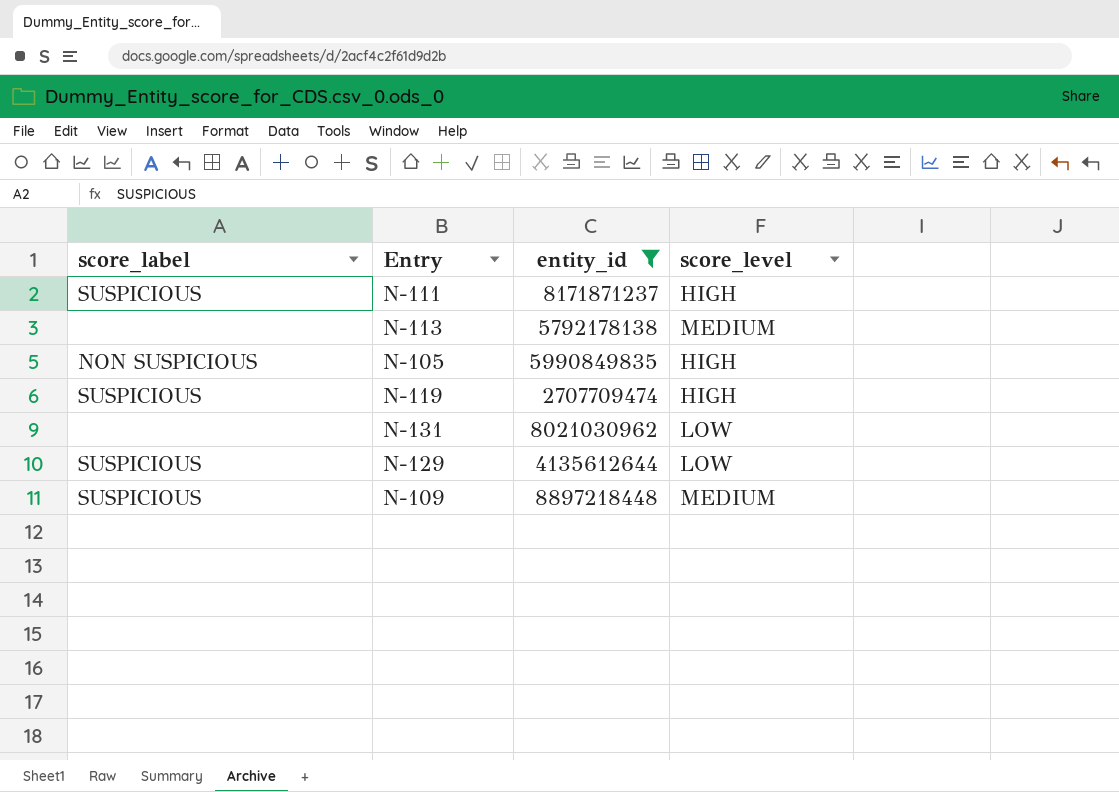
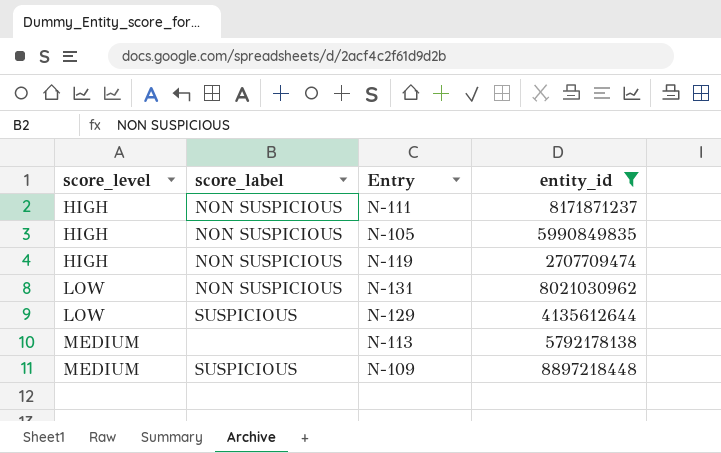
row order: none -> score_level ascending
column score_level | position: 4 -> 1
N-111 | score_label: SUSPICIOUS -> NON SUSPICIOUS
N-119 | score_label: SUSPICIOUS -> NON SUSPICIOUS
N-131 | score_label: none -> NON SUSPICIOUS

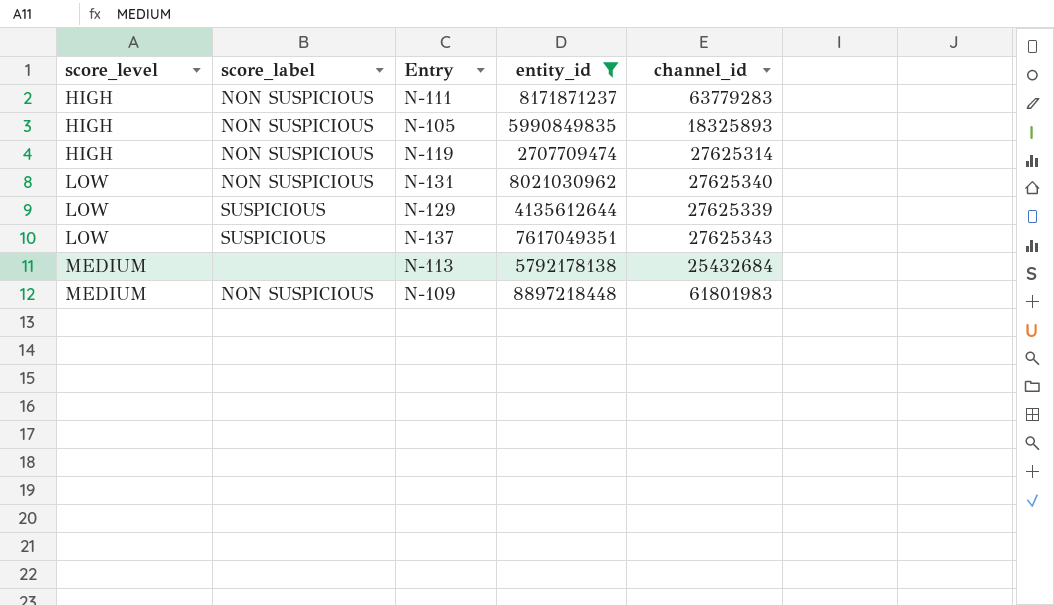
column channel_id | position: none -> 5
row N-137: none -> LOW | SUSPICIOUS | 7617049351 | 27625343
N-109 | score_label: SUSPICIOUS -> NON SUSPICIOUS

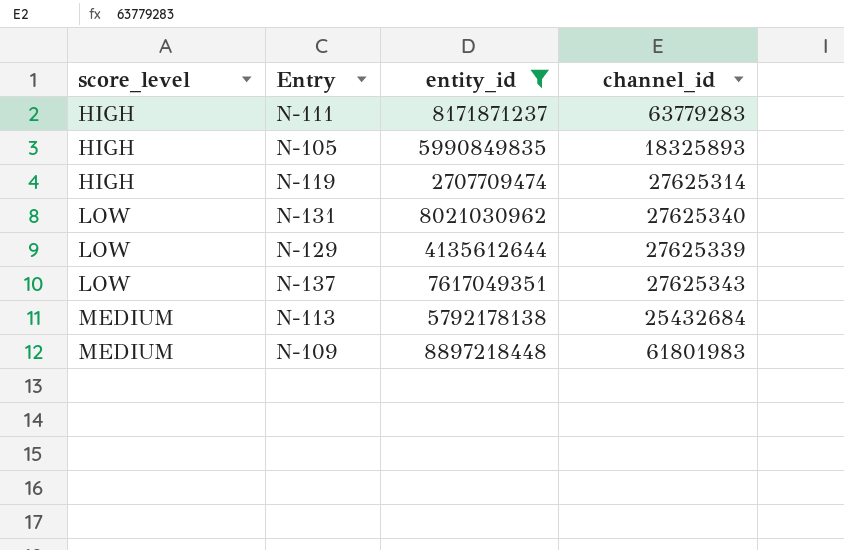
column score_label | position: 2 -> none

